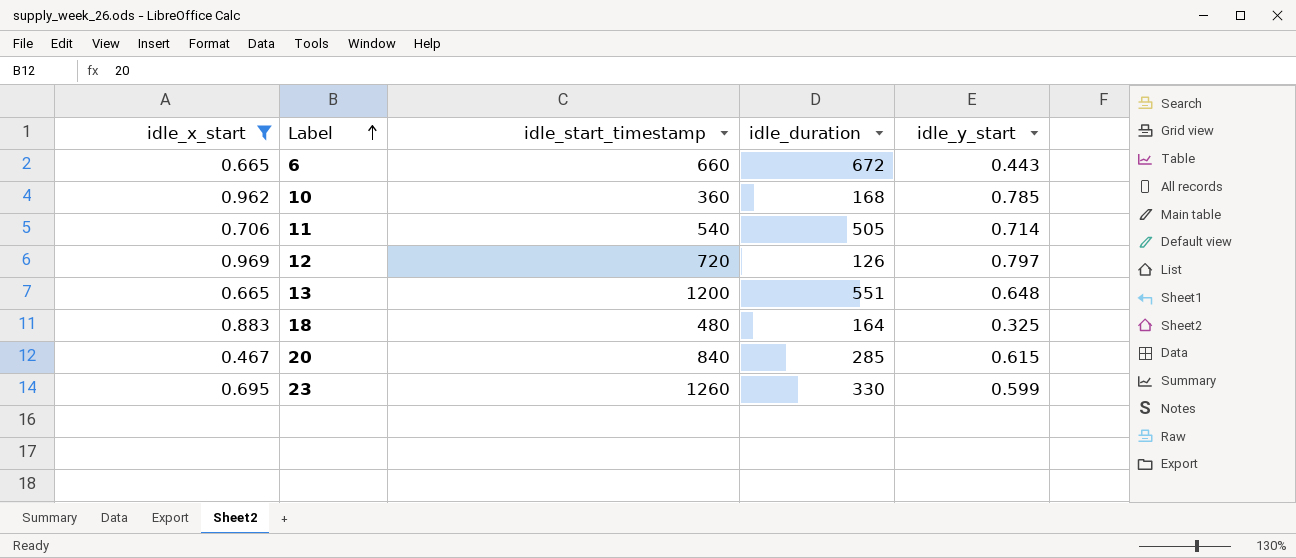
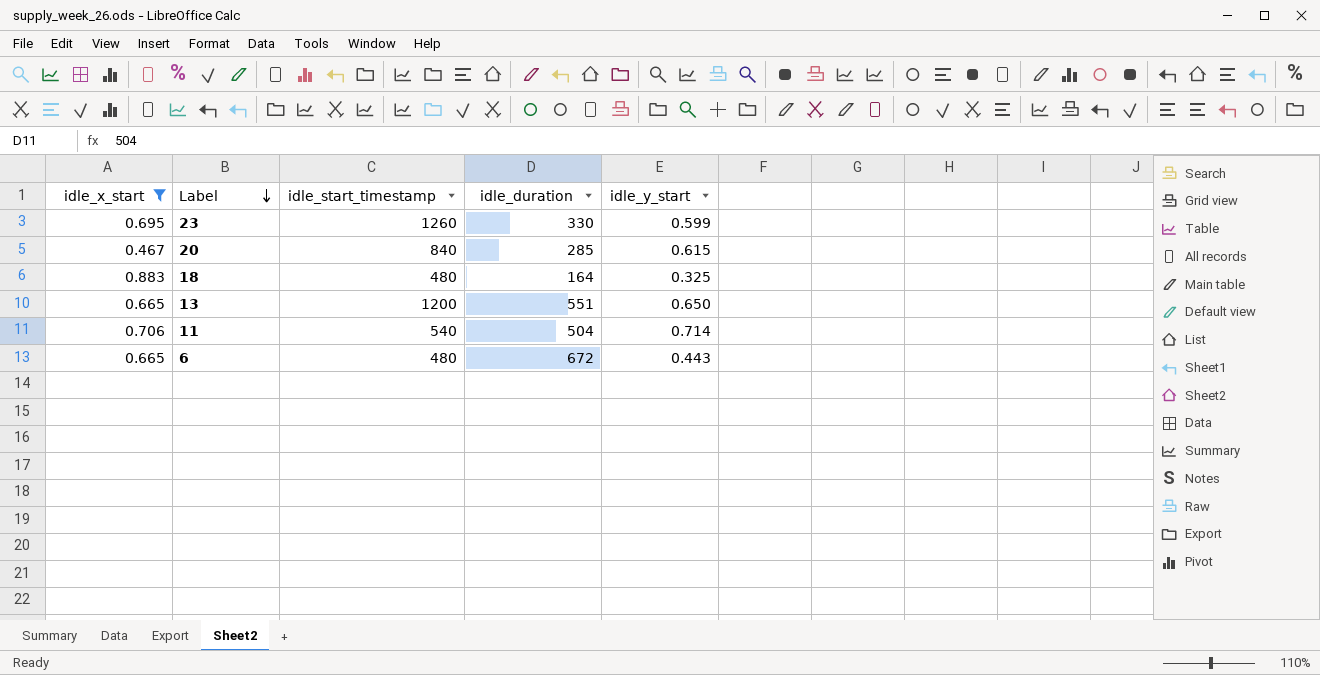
row order: Label ascending -> Label descending
row 10: 0.962 | 360 | 168 | 0.785 -> none
row 12: 0.969 | 720 | 126 | 0.797 -> none
13 | idle_y_start: 0.648 -> 0.650
11 | idle_duration: 505 -> 504
6 | idle_start_timestamp: 660 -> 480

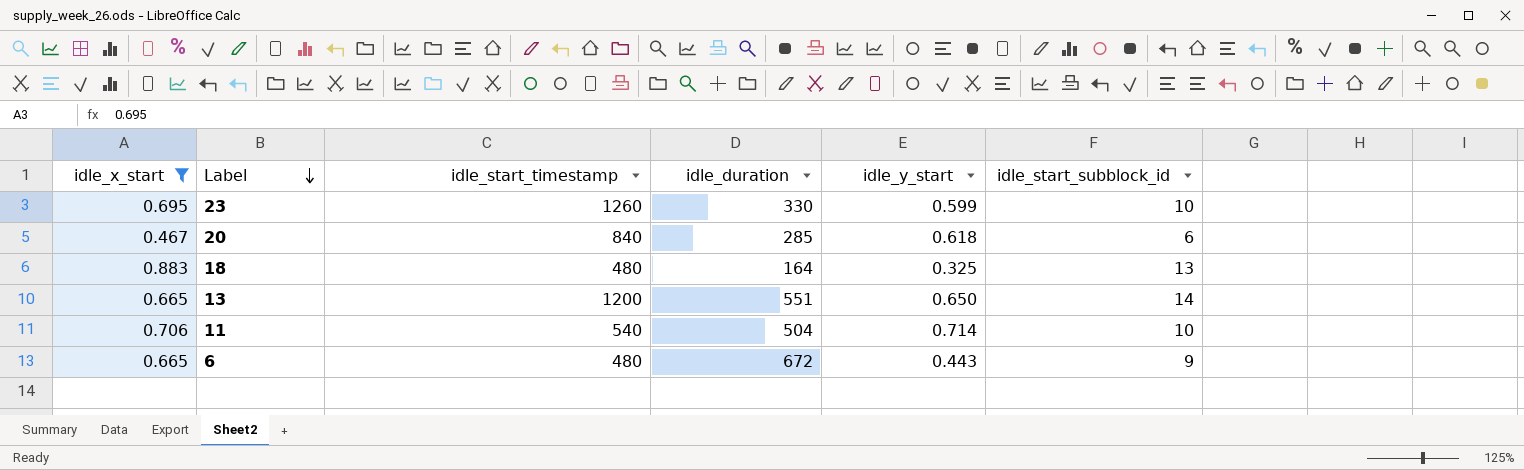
column idle_start_subblock_id | position: none -> 6
20 | idle_y_start: 0.615 -> 0.618

